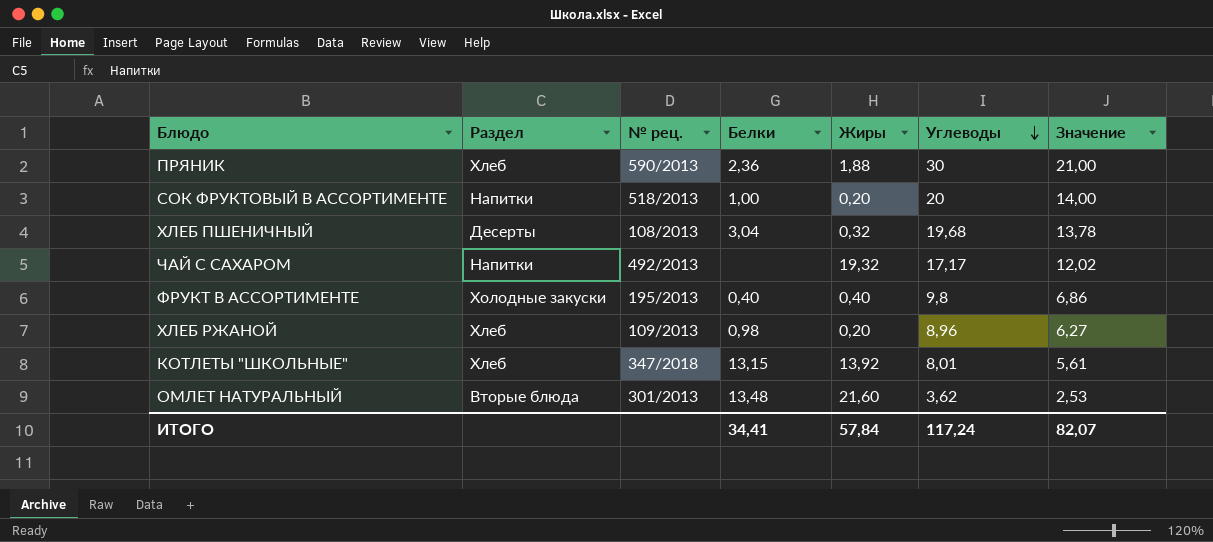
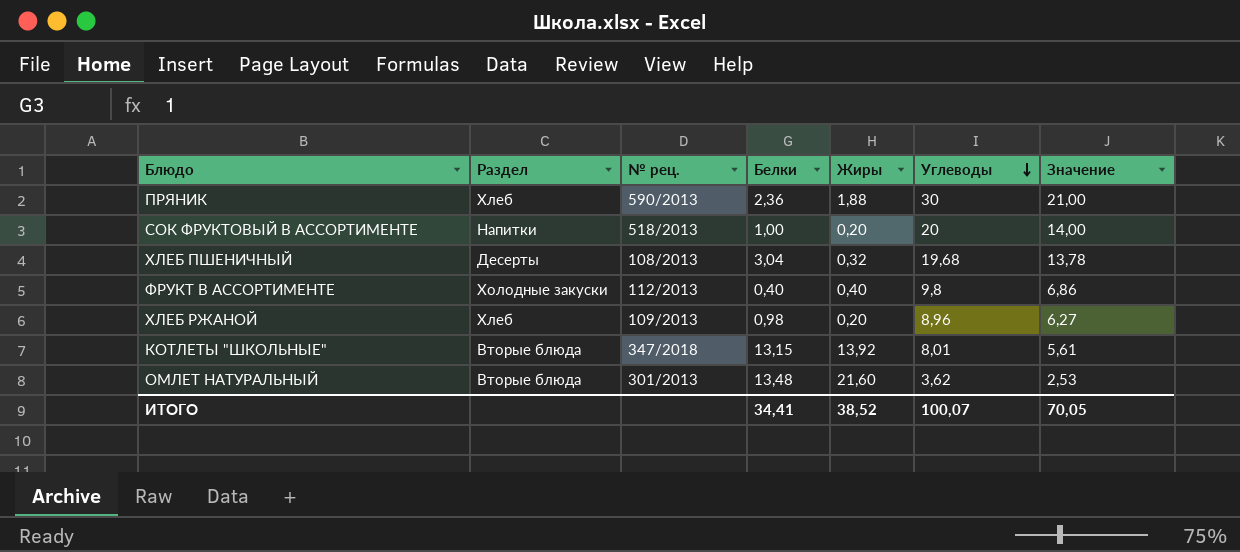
row ЧАЙ С САХАРОМ: Напитки | 492/2013 | none | 19,32 | 17,17 | 12,02 -> none
ФРУКТ В АССОРТИМЕНТЕ | № рец.: 195/2013 -> 112/2013
КОТЛЕТЫ "ШКОЛЬНЫЕ" | Раздел: Хлеб -> Вторые блюда
ИТОГО | Жиры: 57,84 -> 38,52
ИТОГО | Углеводы: 117,24 -> 100,07
ИТОГО | Значение: 82,07 -> 70,05

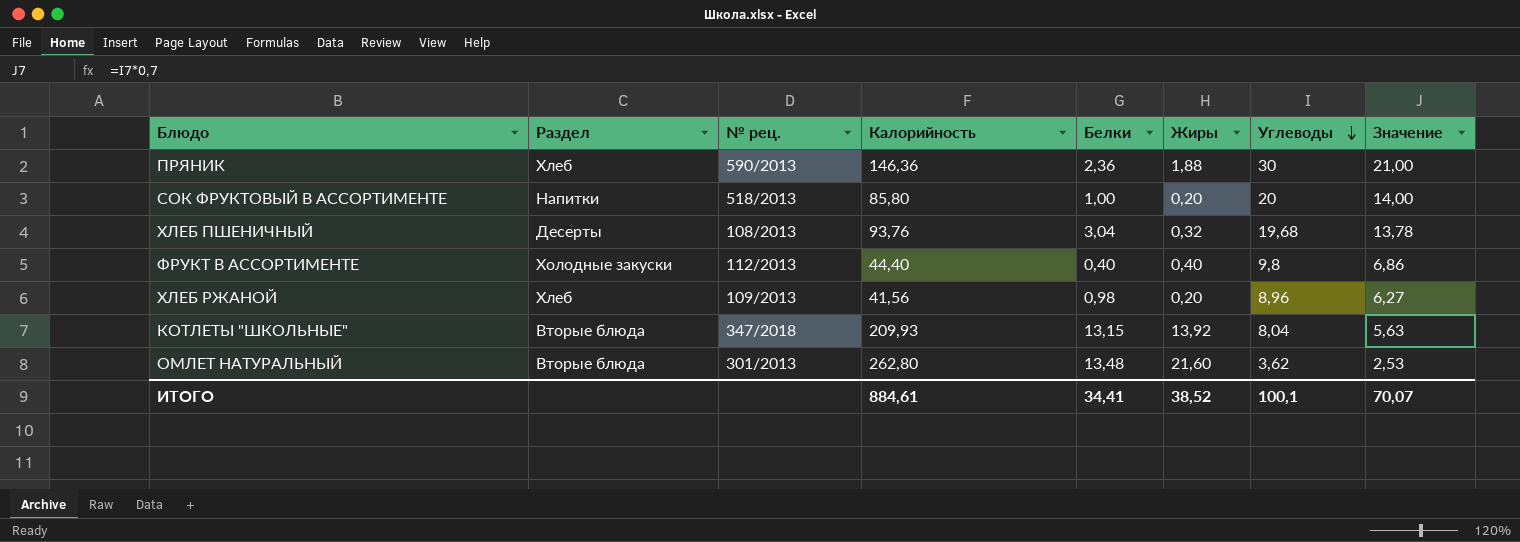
column Калорийность | position: none -> 4
КОТЛЕТЫ "ШКОЛЬНЫЕ" | Углеводы: 8,01 -> 8,04
КОТЛЕТЫ "ШКОЛЬНЫЕ" | Значение: 5,61 -> 5,63
ИТОГО | Углеводы: 100,07 -> 100,1
ИТОГО | Значение: 70,05 -> 70,07

